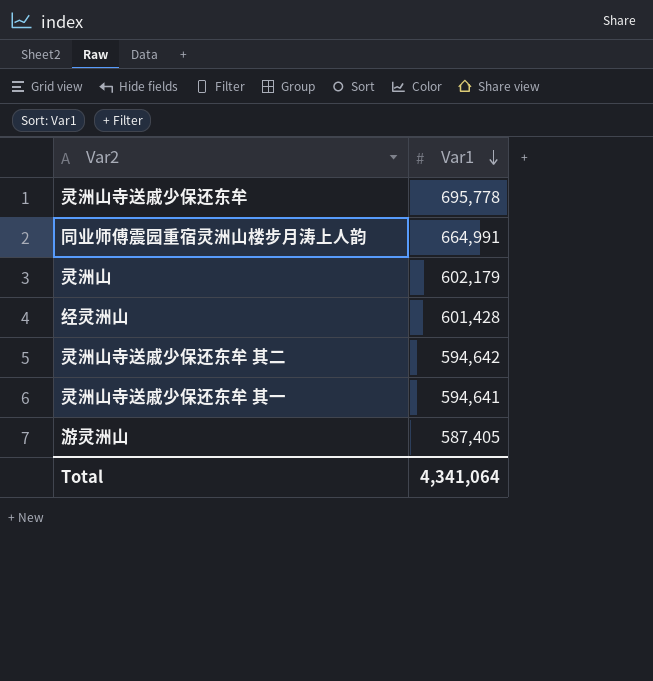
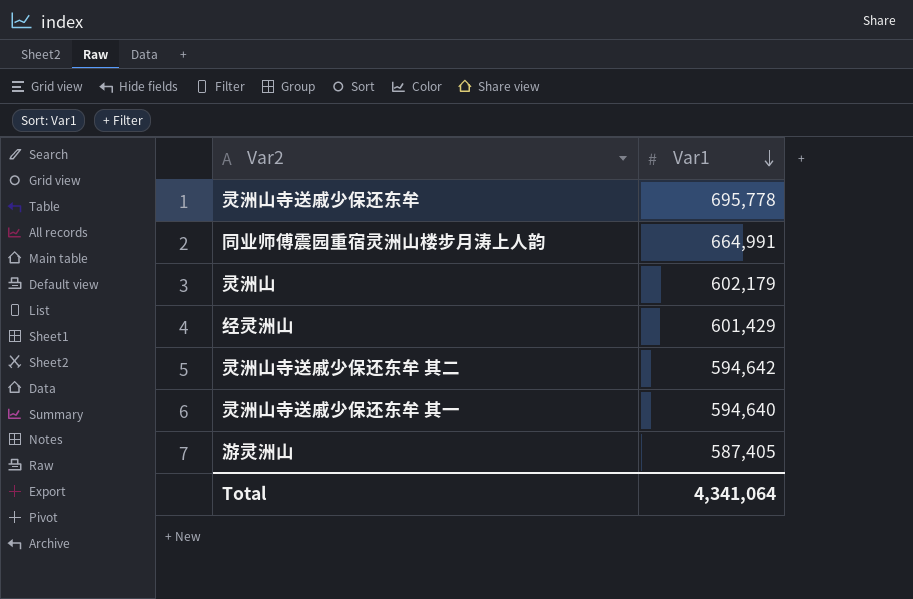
经灵洲山 | Var1: 601,428 -> 601,429
灵洲山寺送戚少保还东牟 其一 | Var1: 594,641 -> 594,640

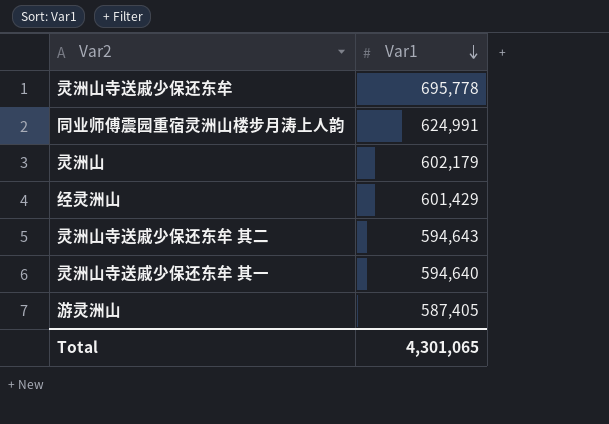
同业师傅震园重宿灵洲山楼步月涛上人韵 | Var1: 664,991 -> 624,991
灵洲山寺送戚少保还东牟 其二 | Var1: 594,642 -> 594,643
Total | Var1: 4,341,064 -> 4,301,065

